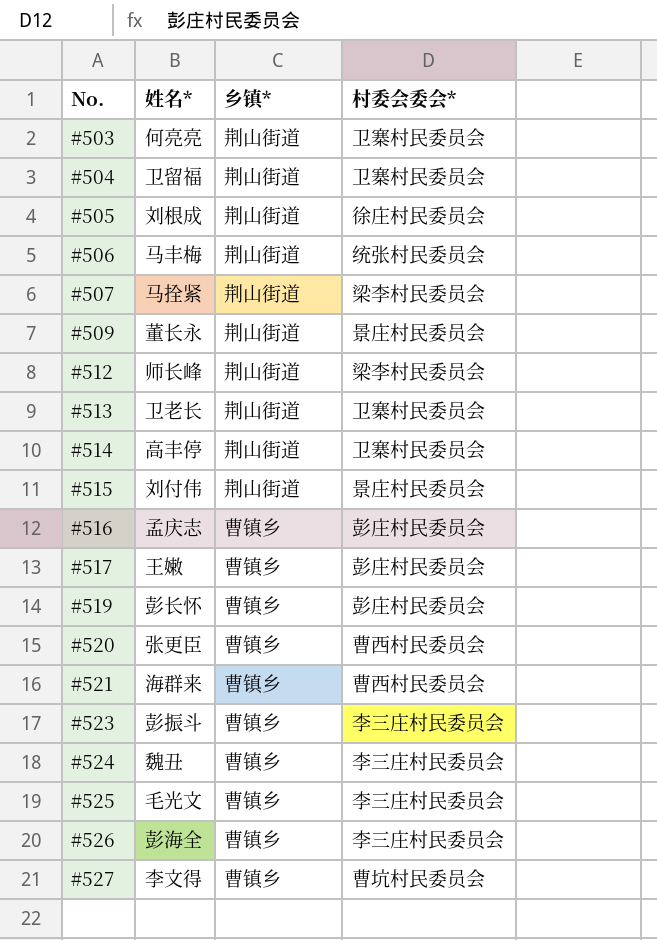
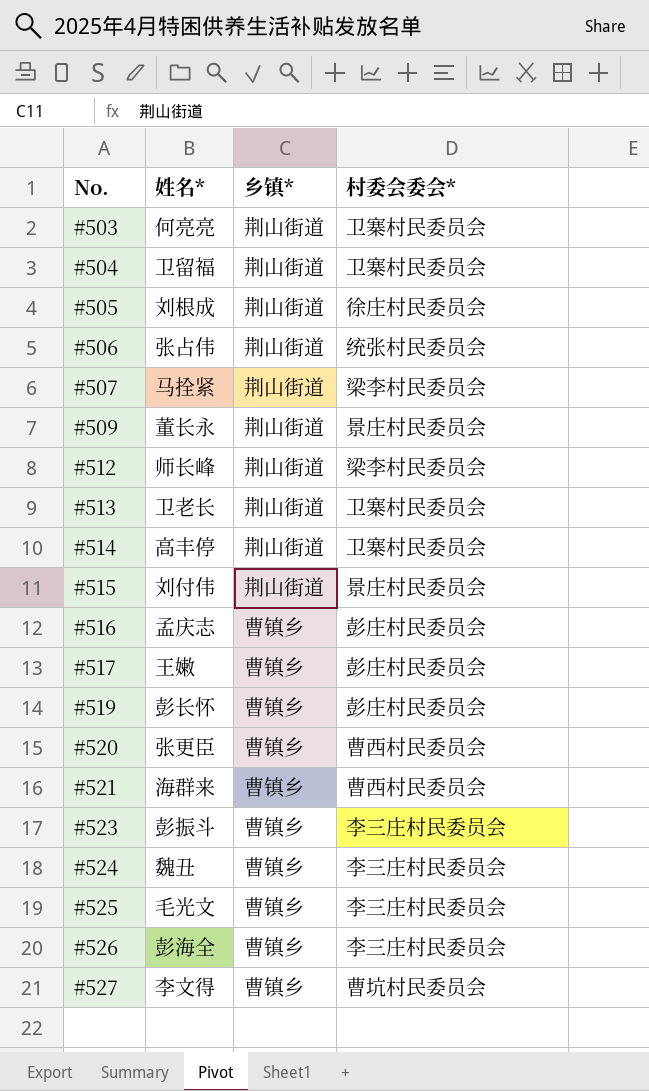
#506 | 姓名*: 马丰梅 -> 张占伟

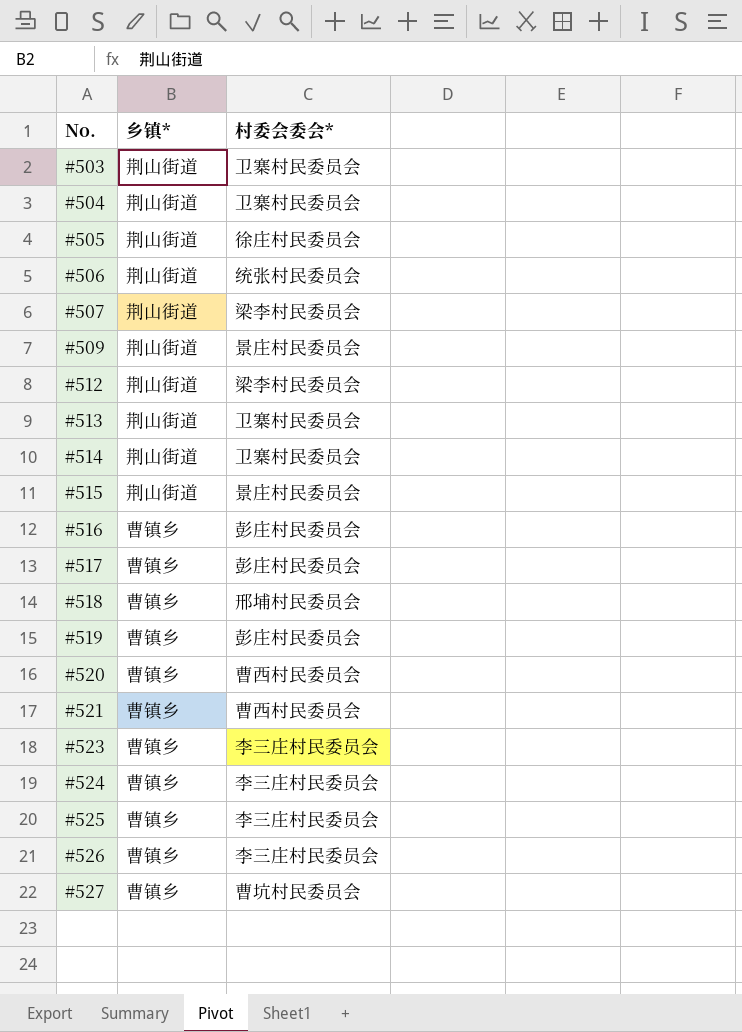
column 姓名* | position: 2 -> none
row #518: none -> 曹镇乡 | 邢埔村民委员会

